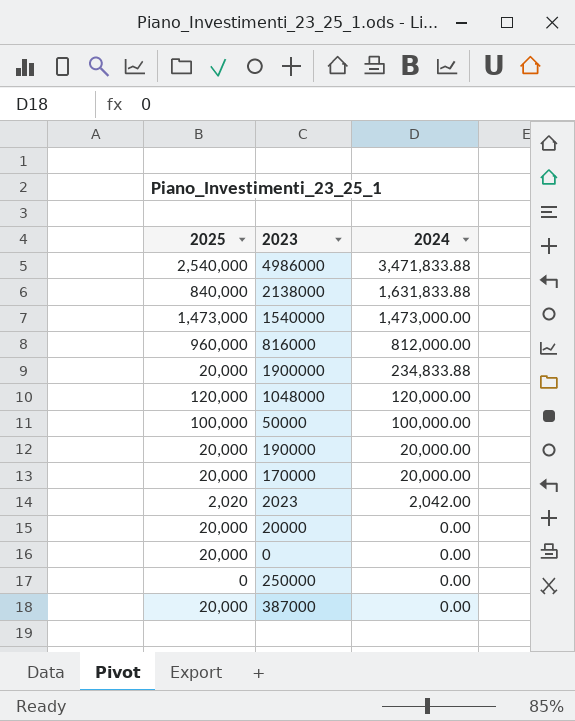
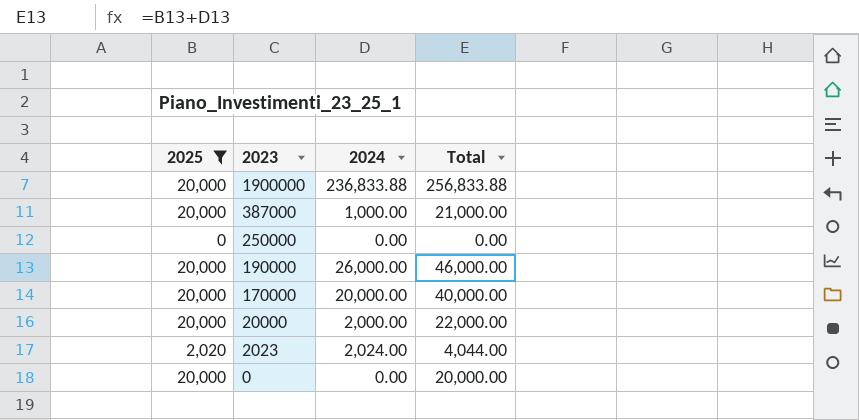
filter: none -> 2025 <= 20,000
row order: 2024 descending -> 2023 descending
column Total | formula: none -> [2025] + [2024]
1900000 | 2024: 234,833.88 -> 236,833.88
387000 | 2024: 0.00 -> 1,000.00
190000 | 2024: 20,000.00 -> 26,000.00
20000 | 2024: 0.00 -> 2,000.00
2023 | 2024: 2,042.00 -> 2,024.00

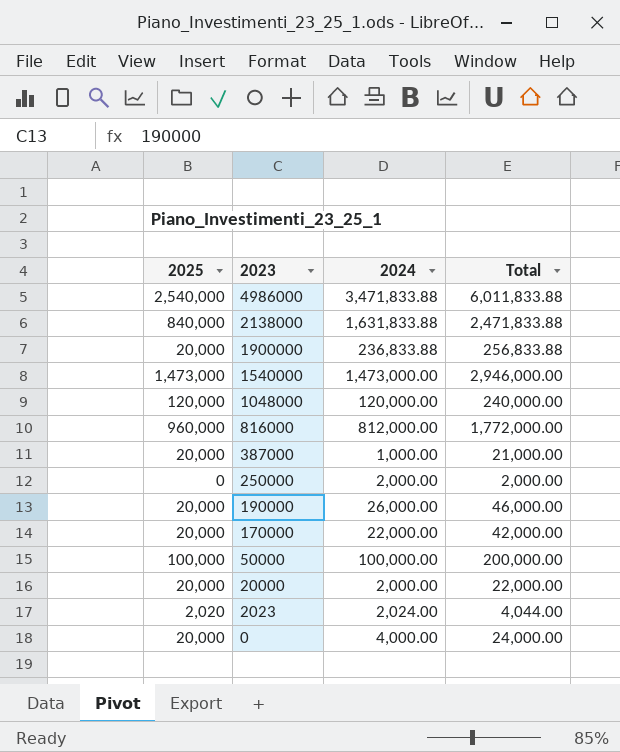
filter: 2025 <= 20,000 -> none
250000 | 2024: 0.00 -> 2,000.00
250000 | Total: 0.00 -> 2,000.00
170000 | 2024: 20,000.00 -> 22,000.00
170000 | Total: 40,000.00 -> 42,000.00
0 | 2024: 0.00 -> 4,000.00
0 | Total: 20,000.00 -> 24,000.00

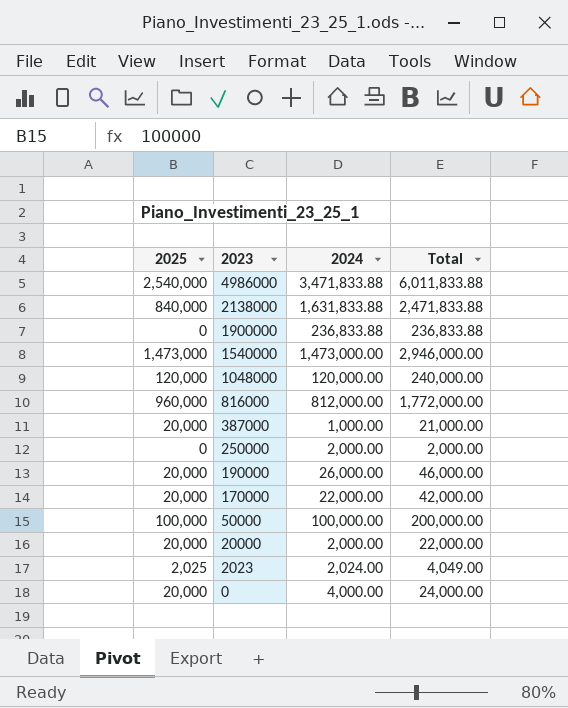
1900000 | 2025: 20,000 -> 0
1900000 | Total: 256,833.88 -> 236,833.88
2023 | 2025: 2,020 -> 2,025
2023 | Total: 4,044.00 -> 4,049.00

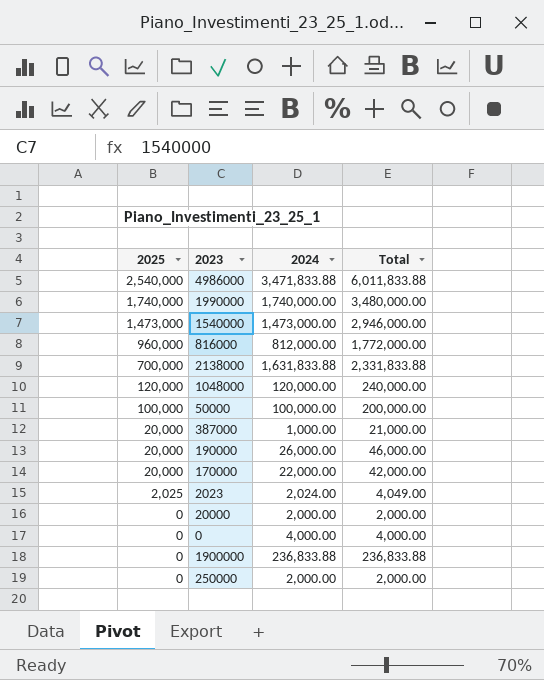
row order: 2023 descending -> 2025 descending
row 1990000: none -> 1,740,000 | 1,740,000.00 | 3,480,000.00
2138000 | 2025: 840,000 -> 700,000
2138000 | Total: 2,471,833.88 -> 2,331,833.88
20000 | 2025: 20,000 -> 0
20000 | Total: 22,000.00 -> 2,000.00
0 | 2025: 20,000 -> 0
0 | Total: 24,000.00 -> 4,000.00

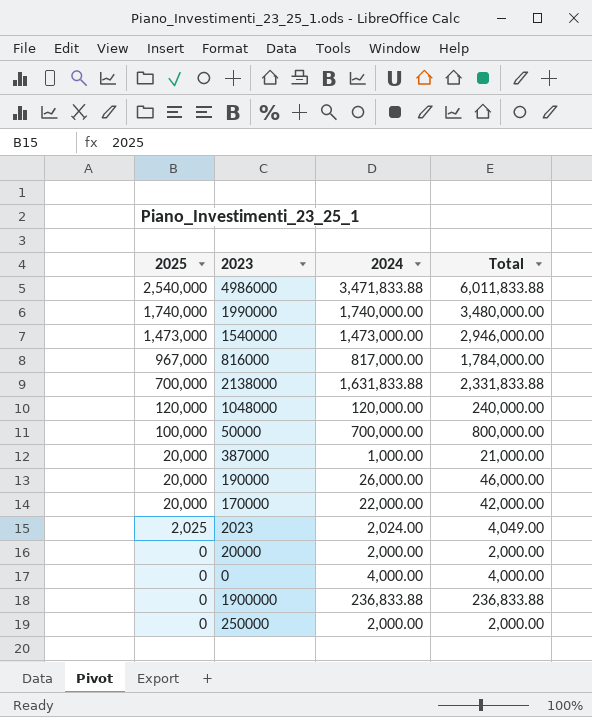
816000 | 2025: 960,000 -> 967,000
816000 | 2024: 812,000.00 -> 817,000.00
816000 | Total: 1,772,000.00 -> 1,784,000.00
50000 | 2024: 100,000.00 -> 700,000.00
50000 | Total: 200,000.00 -> 800,000.00

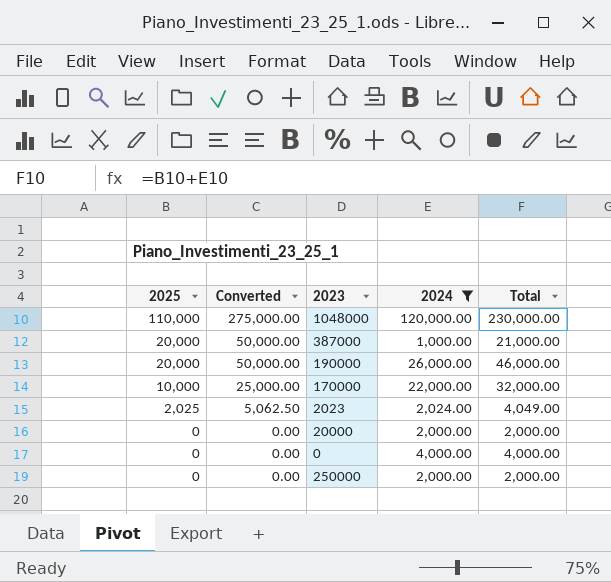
filter: none -> 2024 <= 120,000.00
column Converted | formula: none -> [2025] * 2.5
1048000 | 2025: 120,000 -> 110,000
1048000 | Total: 240,000.00 -> 230,000.00
170000 | 2025: 20,000 -> 10,000
170000 | Total: 42,000.00 -> 32,000.00

